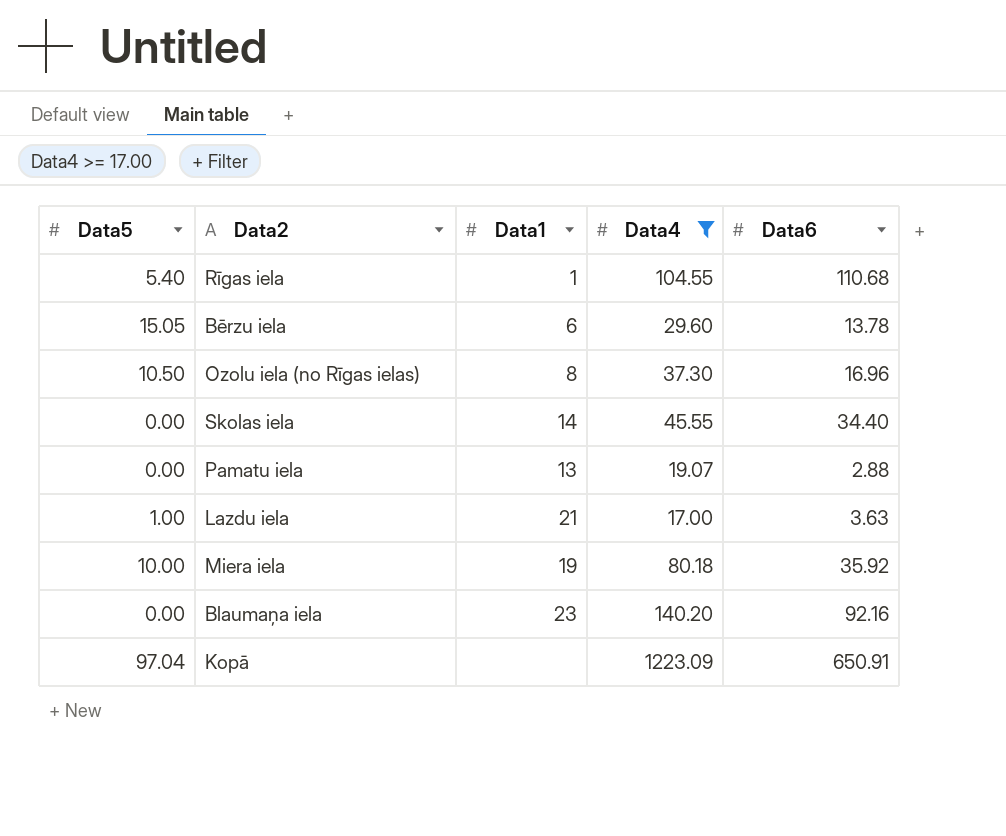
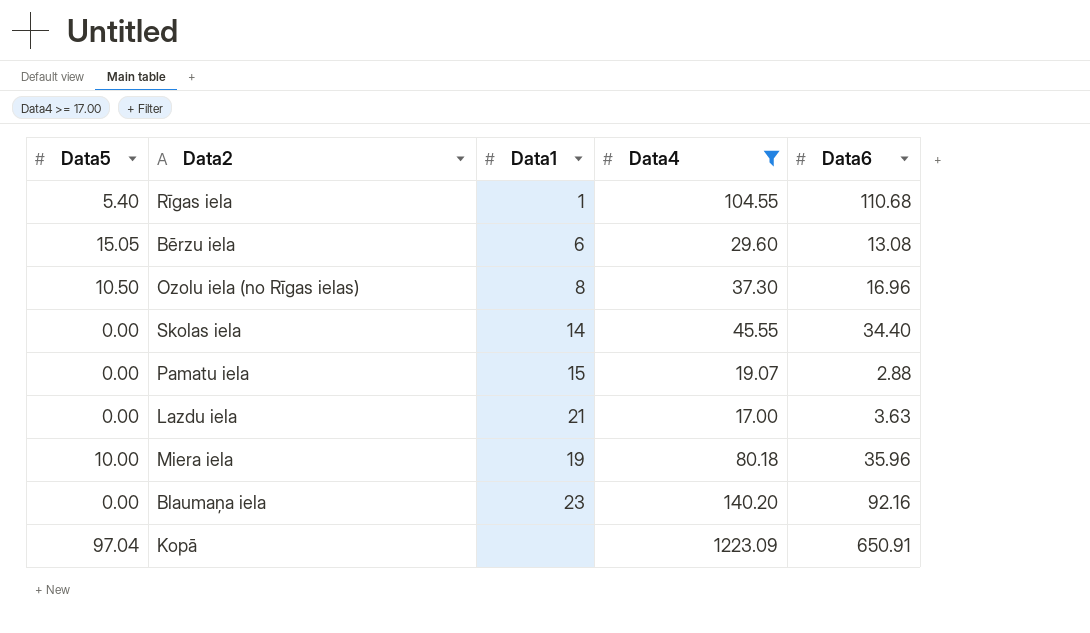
Bērzu iela | Data6: 13.78 -> 13.08
Pamatu iela | Data1: 13 -> 15
Lazdu iela | Data5: 1.00 -> 0.00
Miera iela | Data6: 35.92 -> 35.96

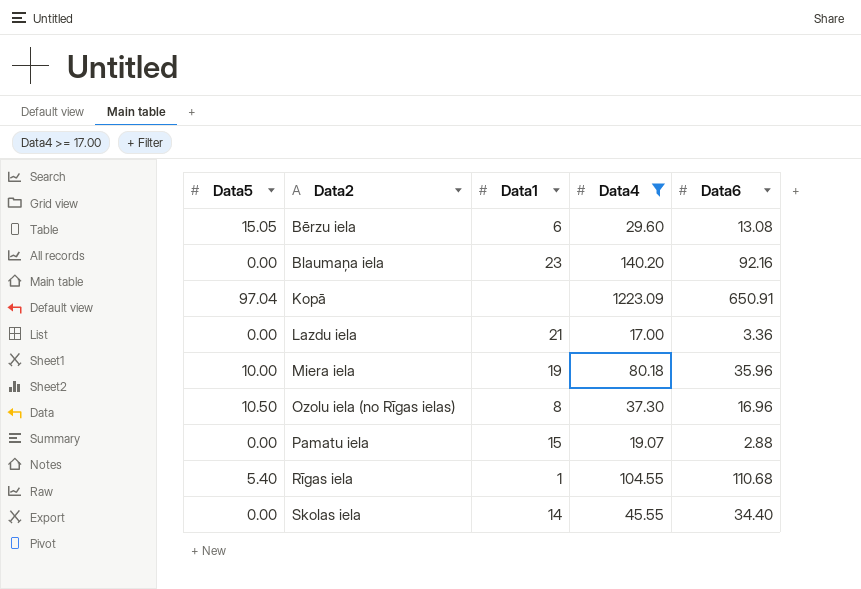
row order: none -> Data2 ascending
Lazdu iela | Data6: 3.63 -> 3.36

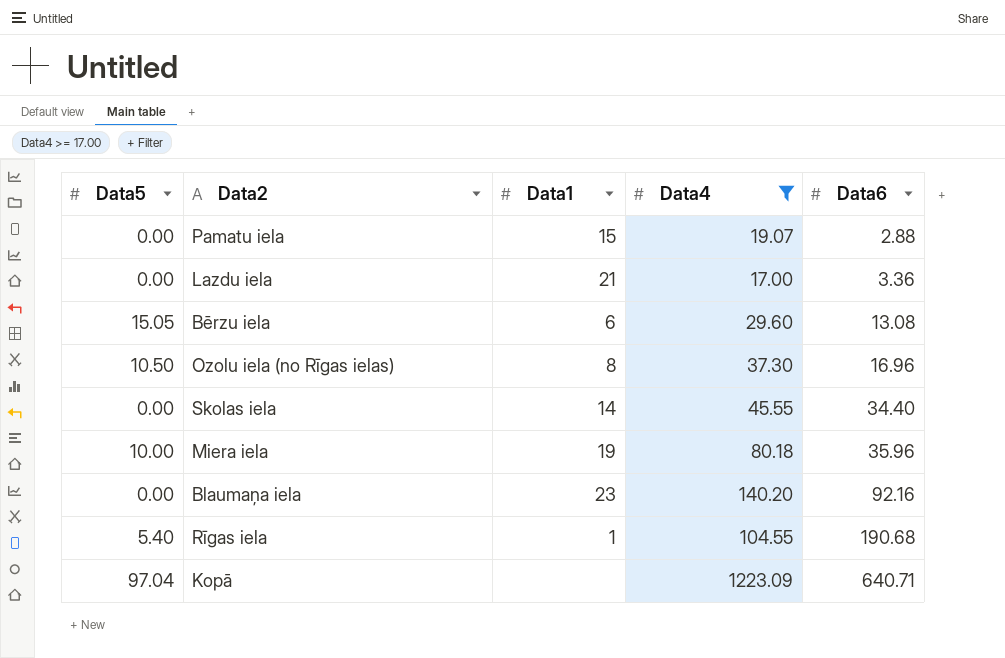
row order: Data2 ascending -> Data6 ascending
Rīgas iela | Data6: 110.68 -> 190.68
Kopā | Data6: 650.91 -> 640.71

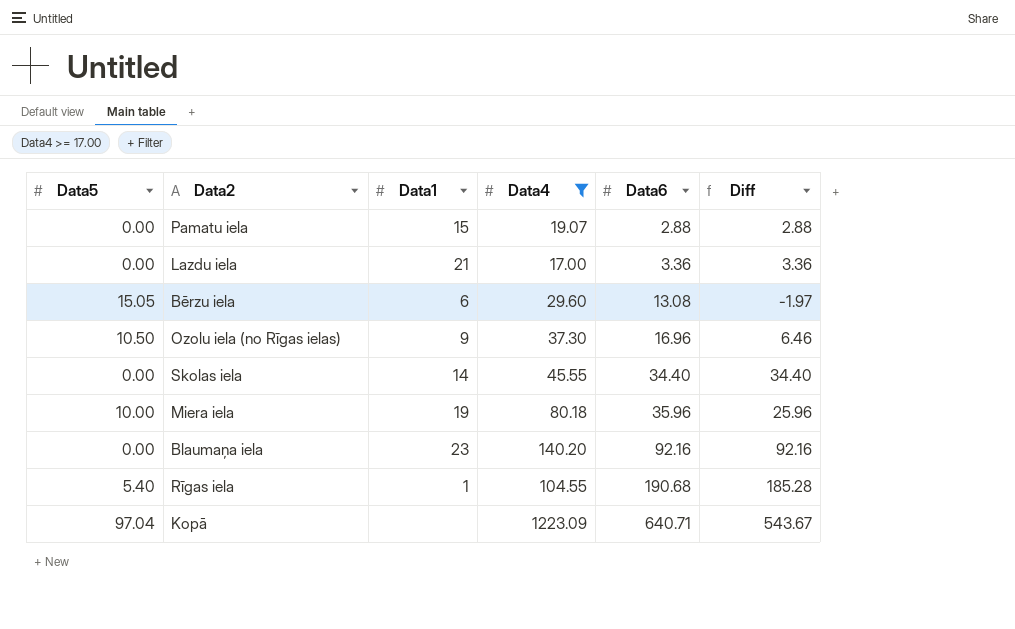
column Diff | formula: none -> [Data6] - [Data5]
Ozolu iela (no Rīgas ielas) | Data1: 8 -> 9

